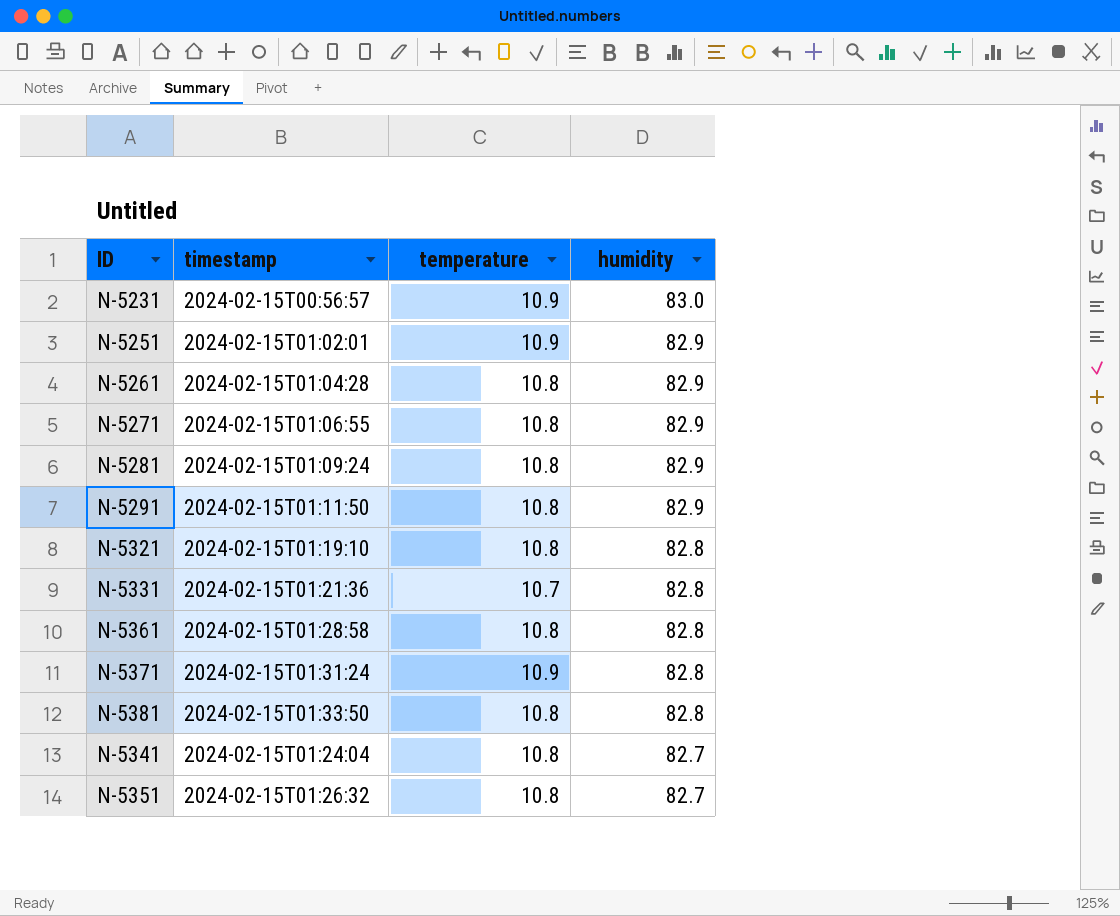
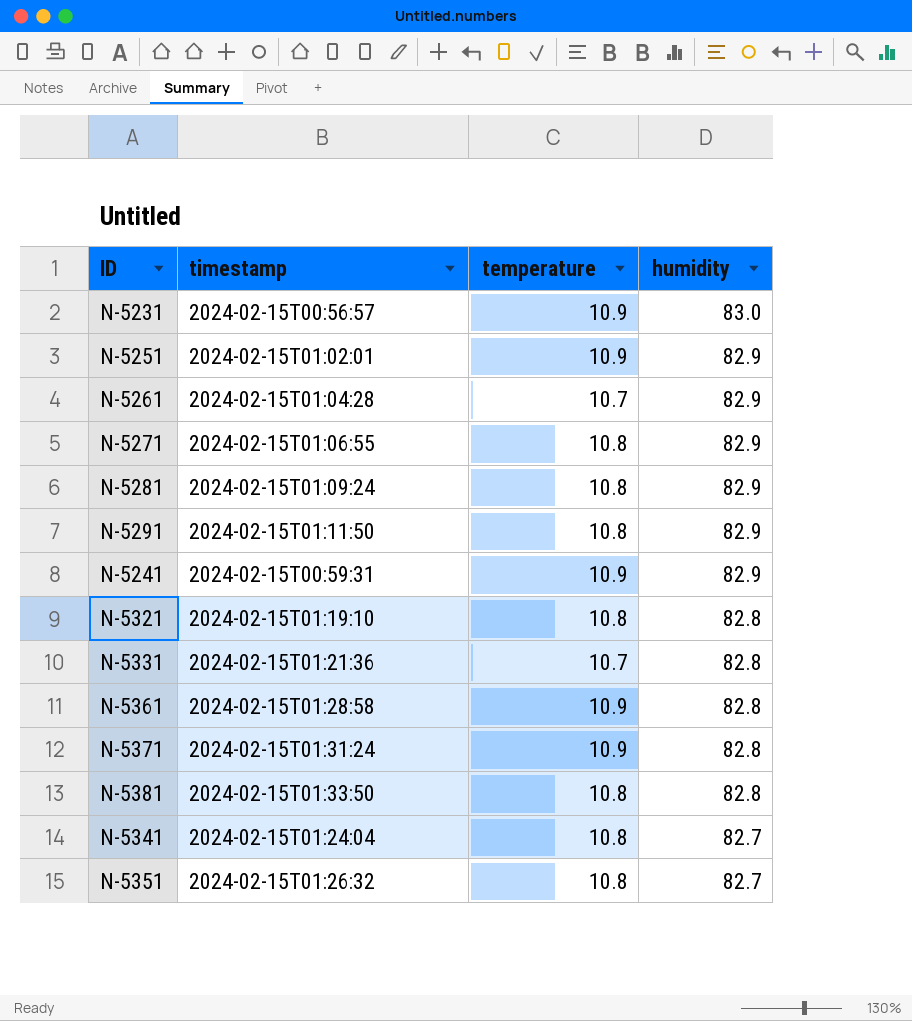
N-5261 | temperature: 10.8 -> 10.7
row N-5241: none -> 2024-02-15T00:59:31 | 10.9 | 82.9
N-5361 | temperature: 10.8 -> 10.9

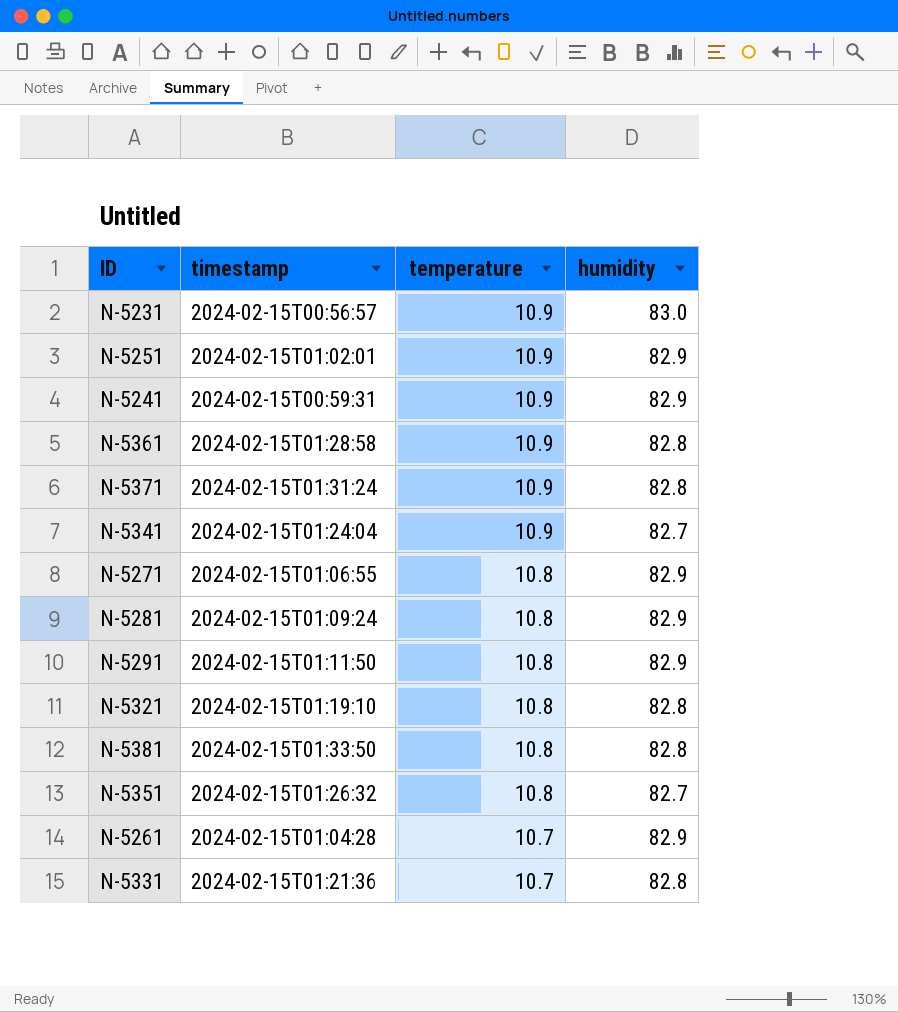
row order: humidity descending -> temperature descending
N-5341 | temperature: 10.8 -> 10.9

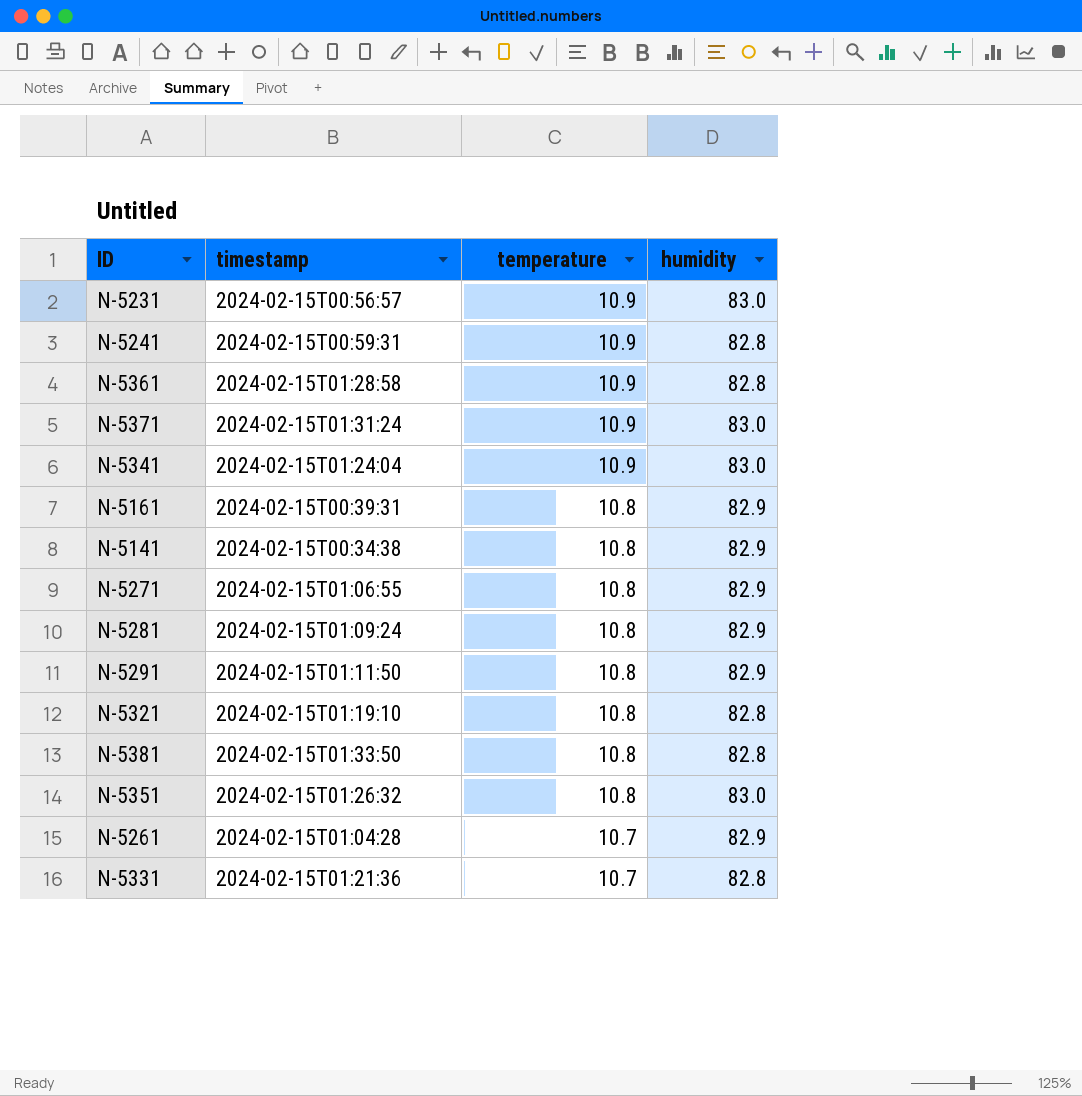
row N-5251: 2024-02-15T01:02:01 | 10.9 | 82.9 -> none
N-5241 | humidity: 82.9 -> 82.8
N-5371 | humidity: 82.8 -> 83.0
N-5341 | humidity: 82.7 -> 83.0
row N-5161: none -> 2024-02-15T00:39:31 | 10.8 | 82.9
row N-5141: none -> 2024-02-15T00:34:38 | 10.8 | 82.9
N-5351 | humidity: 82.7 -> 83.0

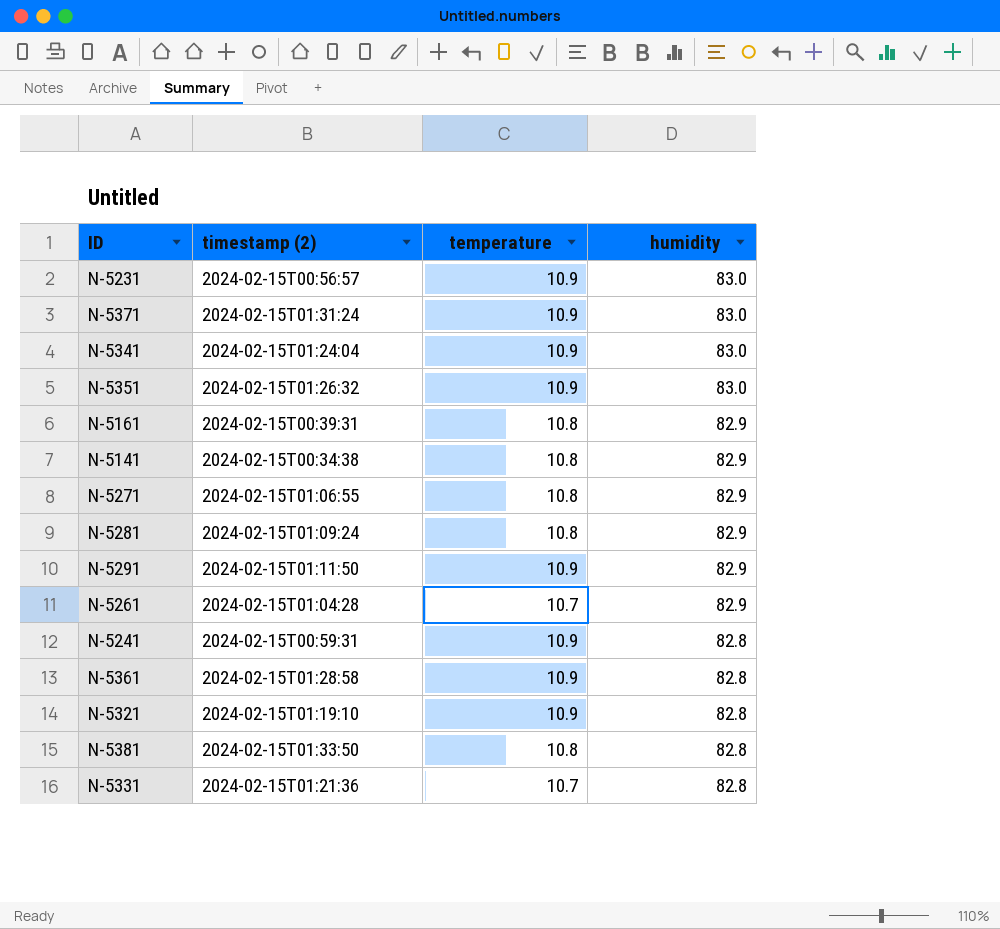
row order: temperature descending -> humidity descending
column name: timestamp -> timestamp (2)
N-5351 | temperature: 10.8 -> 10.9
N-5291 | temperature: 10.8 -> 10.9
N-5321 | temperature: 10.8 -> 10.9

